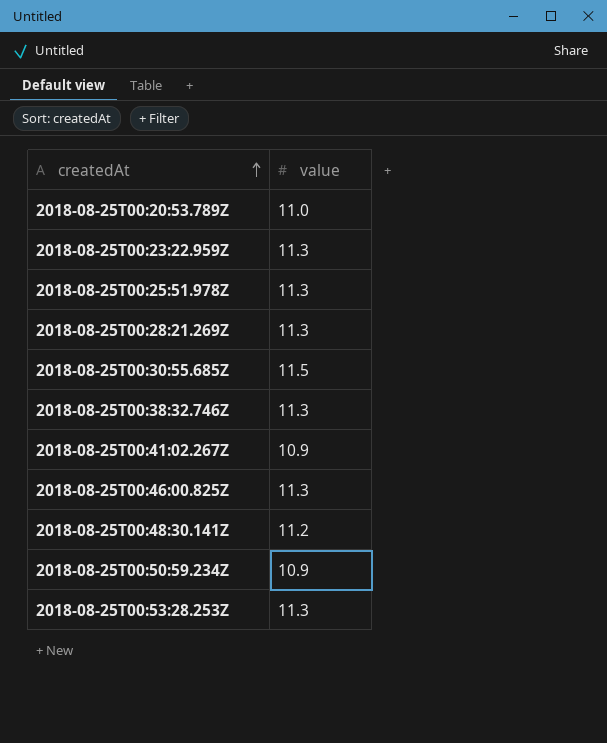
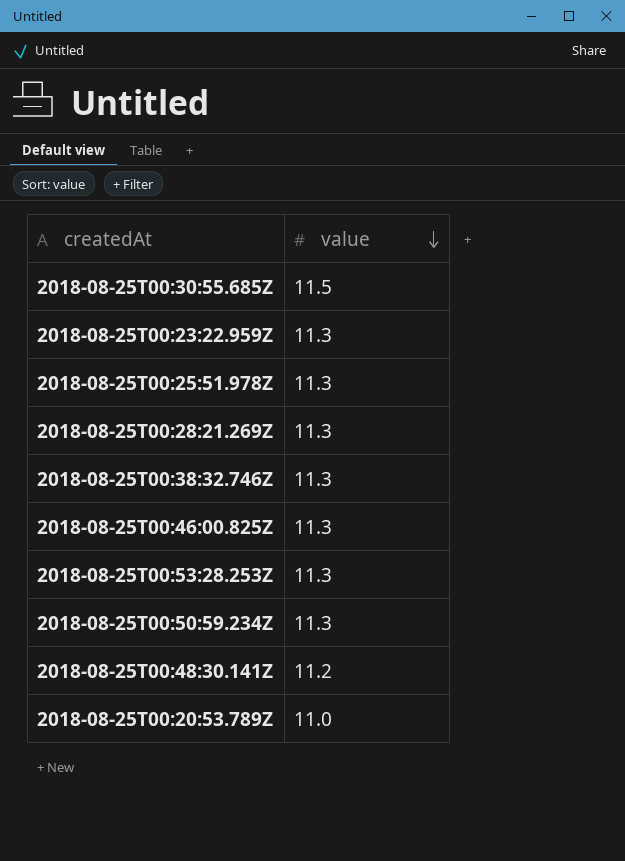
row order: createdAt ascending -> value descending
row 2018-08-25T00:41:02.267Z: 10.9 -> none
2018-08-25T00:50:59.234Z | value: 10.9 -> 11.3

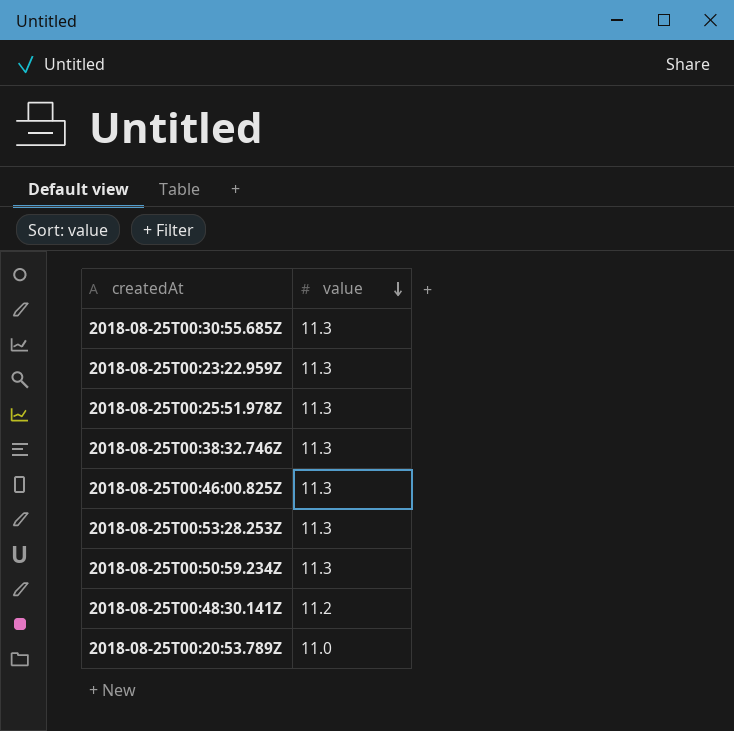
row 2018-08-25T00:28:21.269Z: 11.3 -> none
2018-08-25T00:30:55.685Z | value: 11.5 -> 11.3

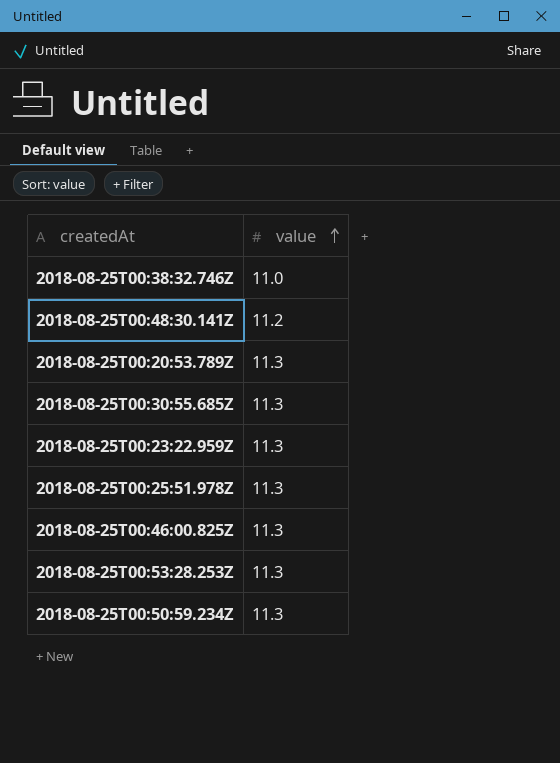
row order: value descending -> value ascending
2018-08-25T00:38:32.746Z | value: 11.3 -> 11.0
2018-08-25T00:20:53.789Z | value: 11.0 -> 11.3

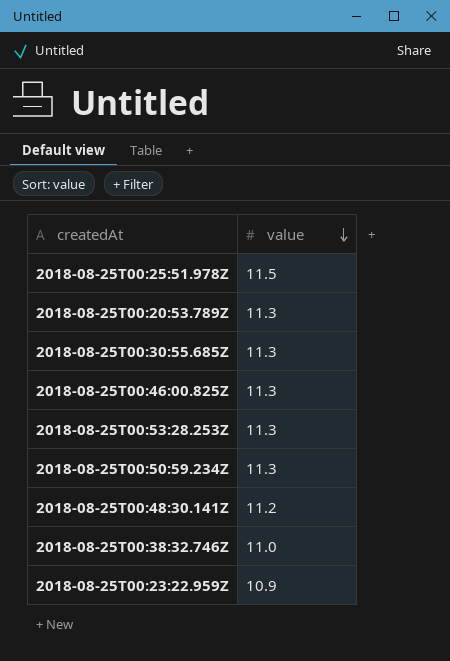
row order: value ascending -> value descending
2018-08-25T00:25:51.978Z | value: 11.3 -> 11.5
2018-08-25T00:23:22.959Z | value: 11.3 -> 10.9

